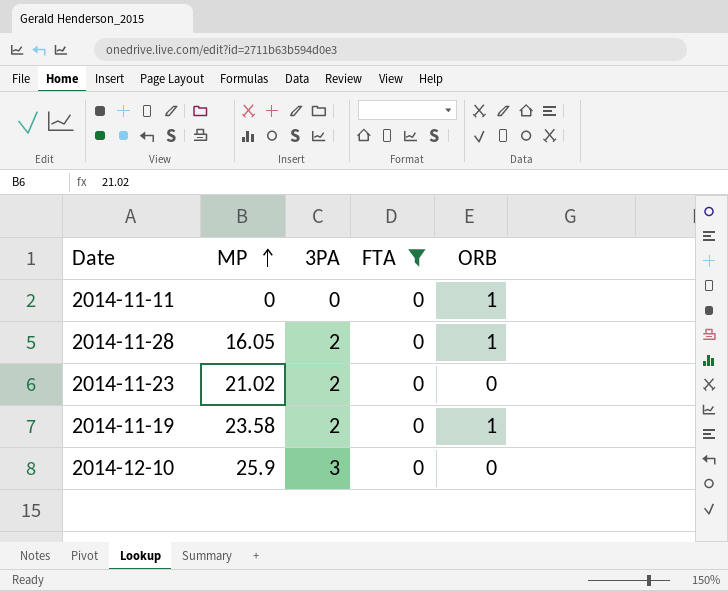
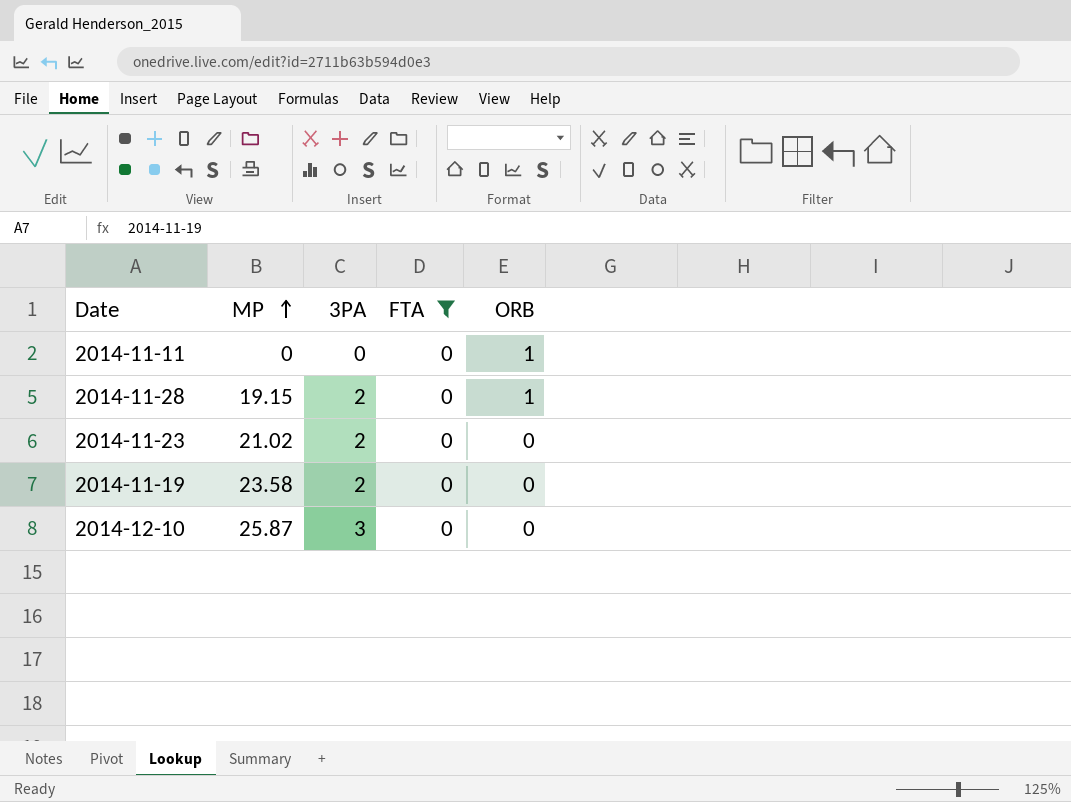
2014-11-28 | MP: 16.05 -> 19.15
2014-11-19 | ORB: 1 -> 0
2014-12-10 | MP: 25.9 -> 25.87

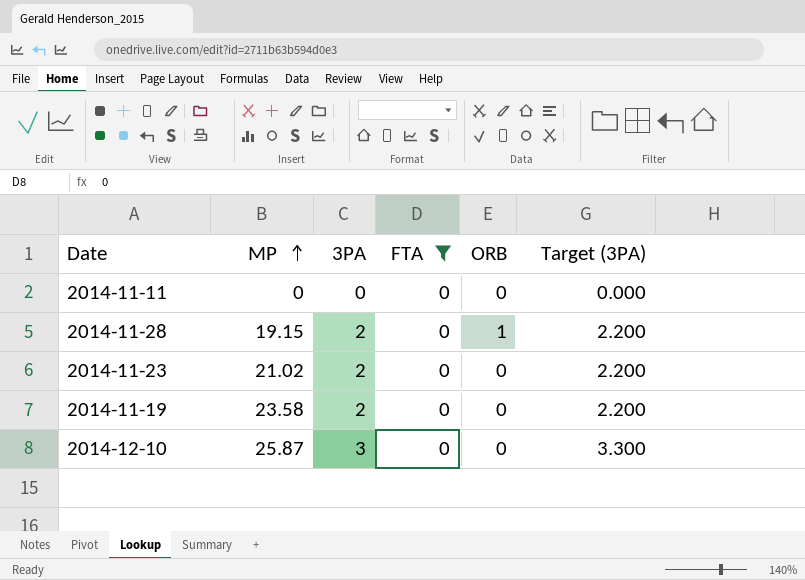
column Target (3PA) | formula: none -> [3PA] * 1.1
2014-11-11 | ORB: 1 -> 0

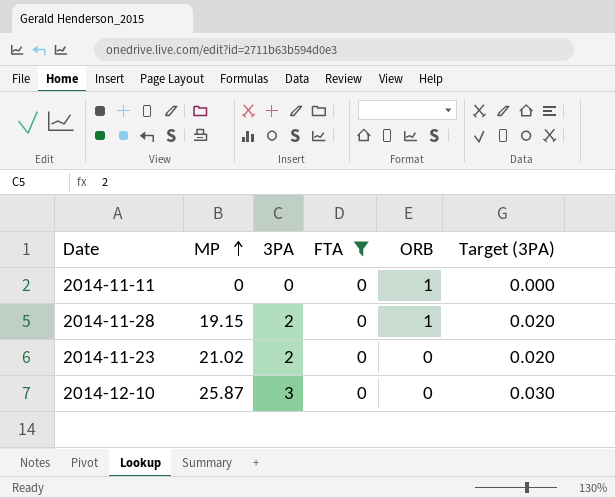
column Target (3PA) | formula: [3PA] * 1.1 -> [3PA] * 0.01
row 2014-11-19: 23.58 | 2 | 0 | 0 | 2.200 -> none
2014-11-11 | ORB: 0 -> 1

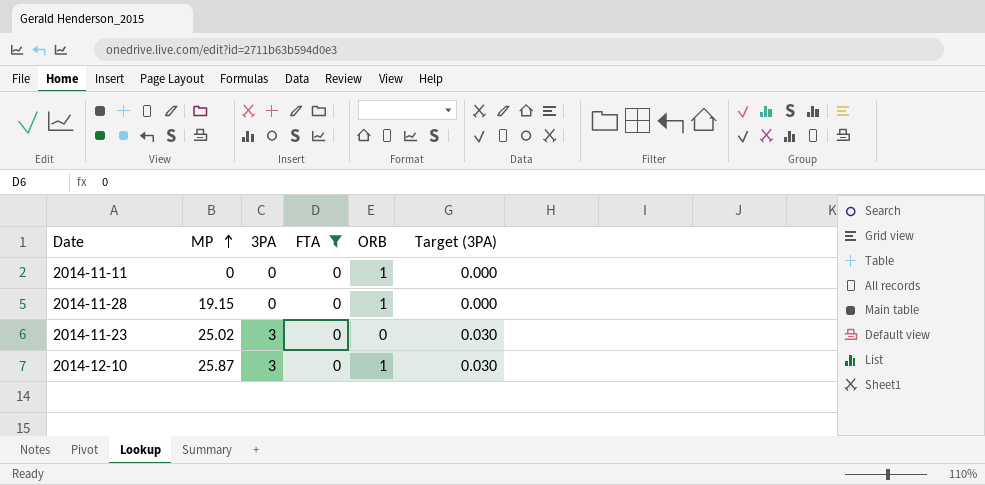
2014-11-28 | 3PA: 2 -> 0
2014-11-28 | Target (3PA): 0.020 -> 0.000
2014-11-23 | MP: 21.02 -> 25.02
2014-11-23 | 3PA: 2 -> 3
2014-11-23 | Target (3PA): 0.020 -> 0.030
2014-12-10 | ORB: 0 -> 1

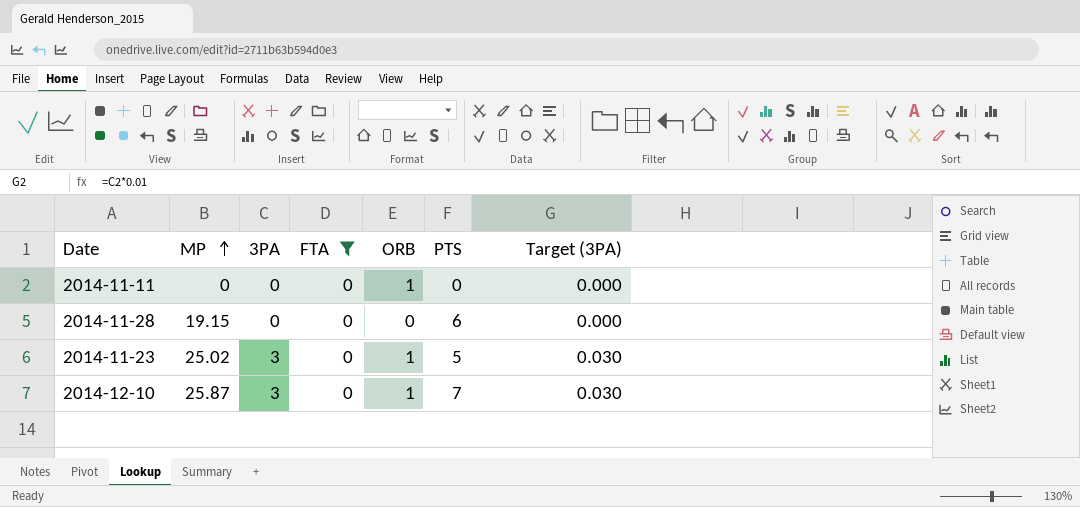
column PTS | position: none -> 6
2014-11-28 | ORB: 1 -> 0
2014-11-23 | ORB: 0 -> 1

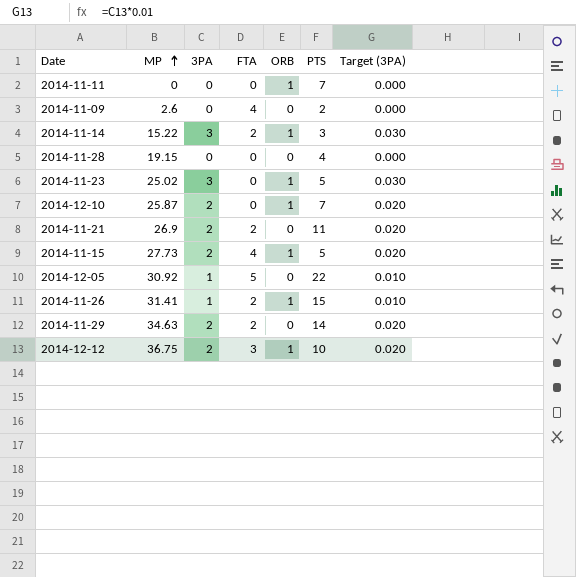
filter: FTA = 0 -> none
2014-11-11 | PTS: 0 -> 7
2014-11-28 | PTS: 6 -> 4
2014-12-10 | 3PA: 3 -> 2
2014-12-10 | Target (3PA): 0.030 -> 0.020

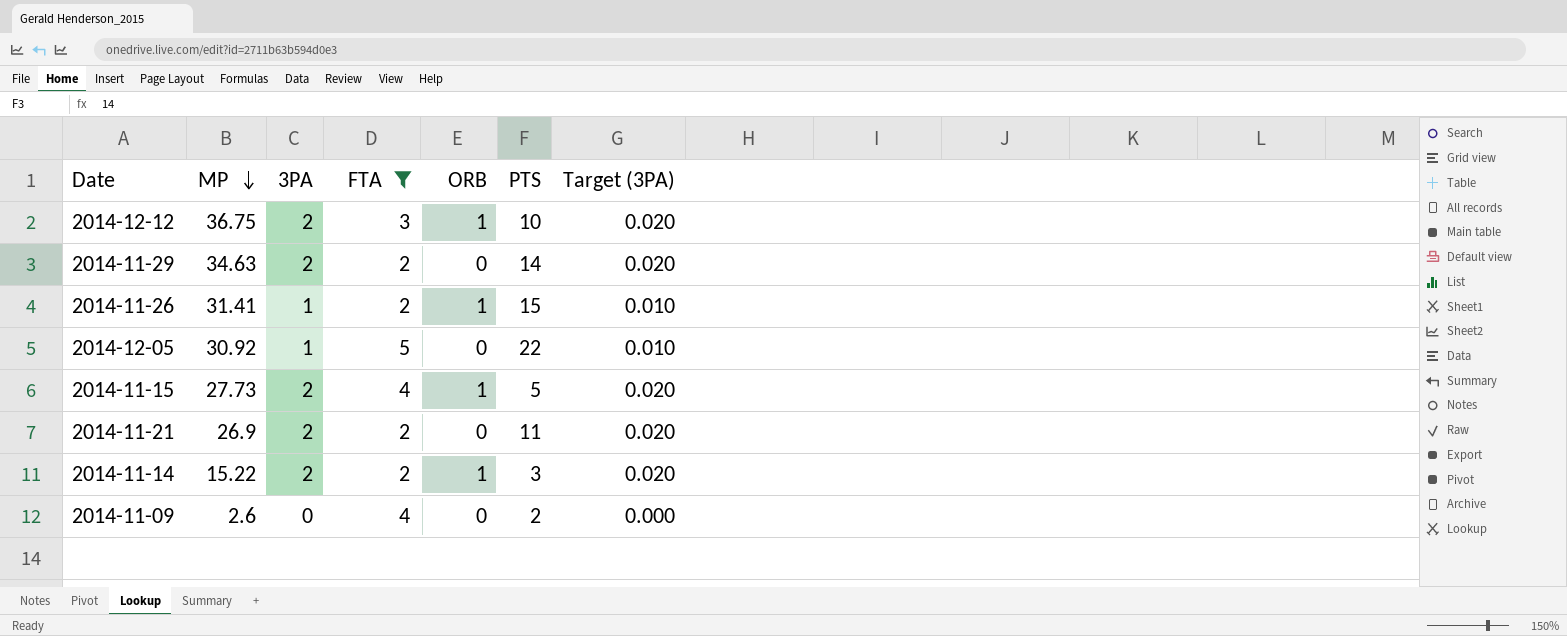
filter: none -> FTA != 0
row order: MP ascending -> MP descending
2014-11-14 | 3PA: 3 -> 2
2014-11-14 | Target (3PA): 0.030 -> 0.020

